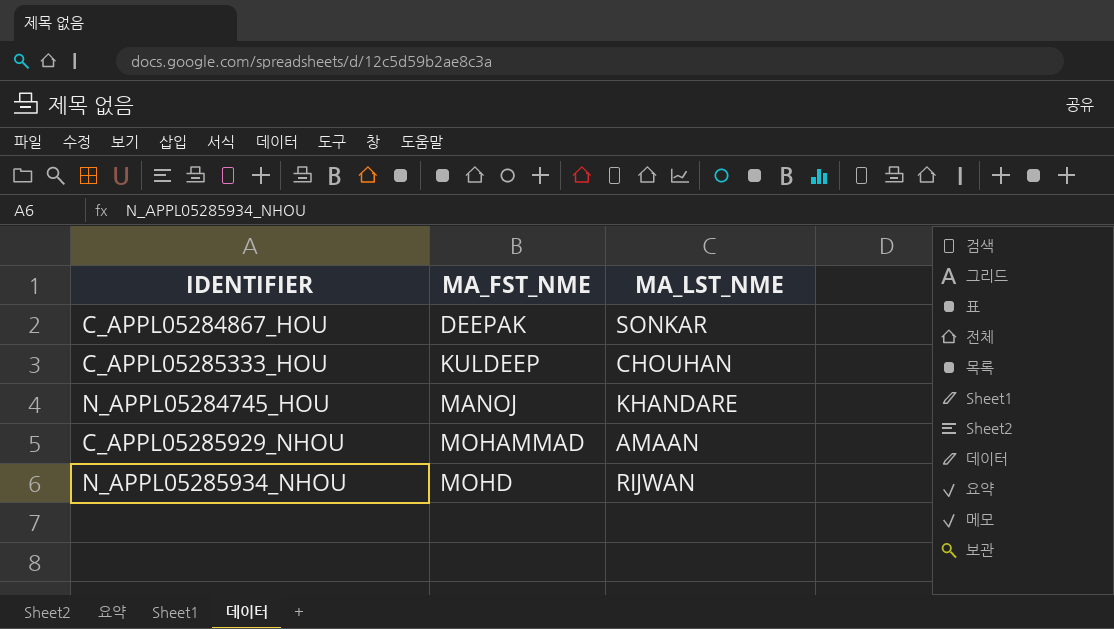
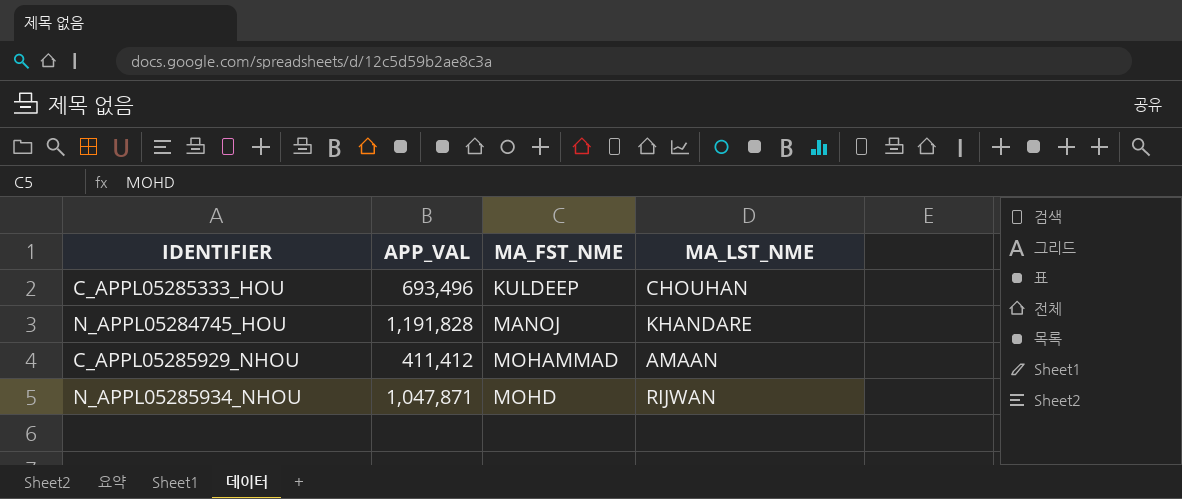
column APP_VAL | position: none -> 2
row C_APPL05284867_HOU: DEEPAK | SONKAR -> none

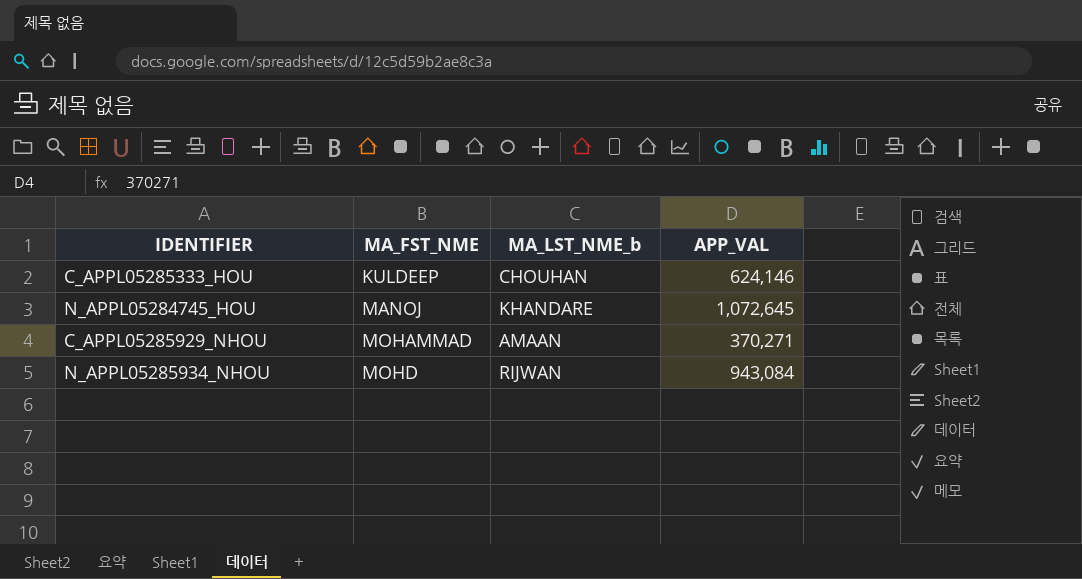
column name: MA_LST_NME -> MA_LST_NME_b
column APP_VAL | position: 2 -> 4
C_APPL05285333_HOU | APP_VAL: 693,496 -> 624,146
N_APPL05284745_HOU | APP_VAL: 1,191,828 -> 1,072,645
C_APPL05285929_NHOU | APP_VAL: 411,412 -> 370,271
N_APPL05285934_NHOU | APP_VAL: 1,047,871 -> 943,084

